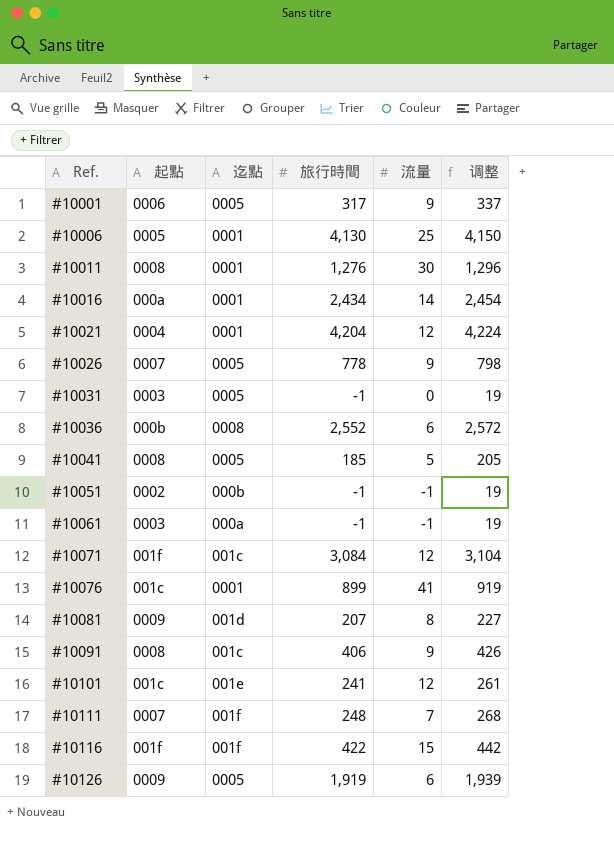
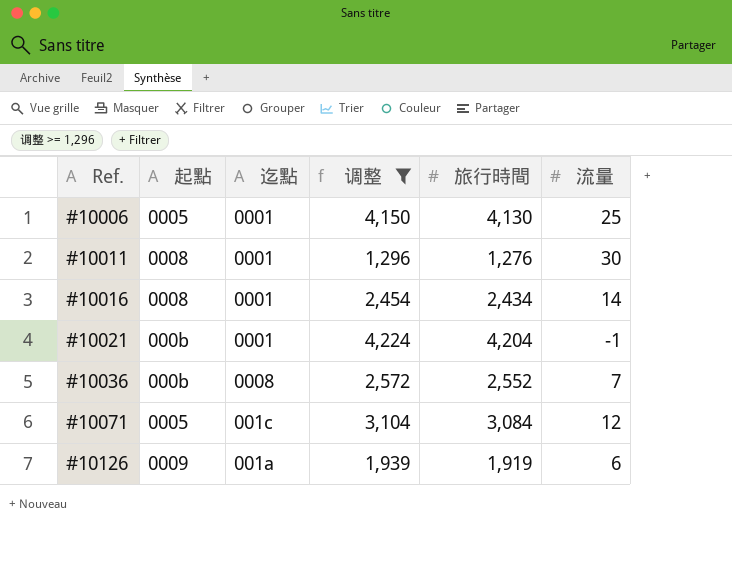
filter: none -> 调整 >= 1,296
column 调整 | position: 6 -> 4
#10016 | 起點: 000a -> 0008
#10021 | 起點: 0004 -> 000b
#10021 | 流量: 12 -> -1
#10036 | 流量: 6 -> 7
#10071 | 起點: 001f -> 0005
#10126 | 迄點: 0005 -> 001a

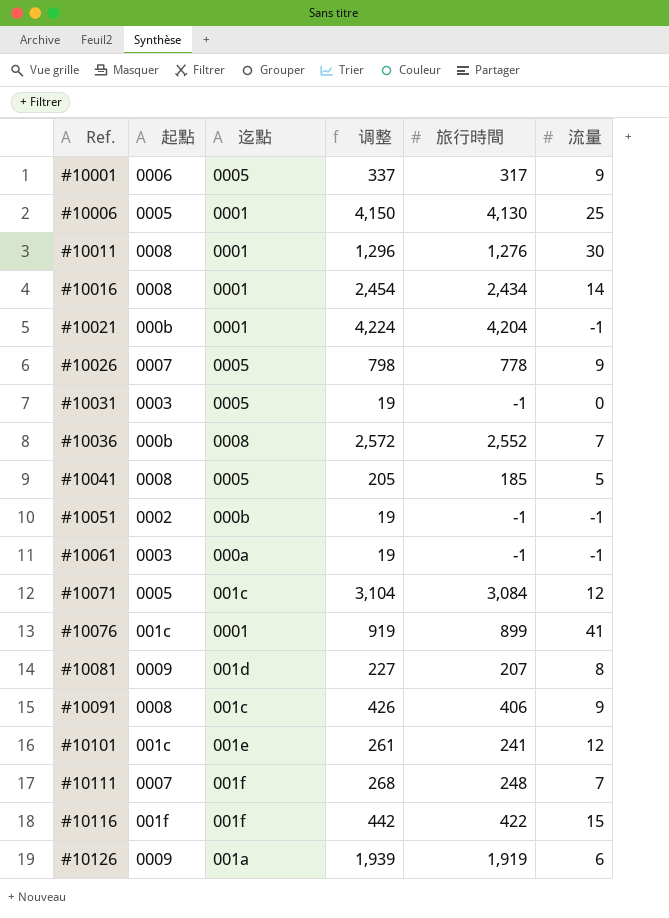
filter: 调整 >= 1,296 -> none

